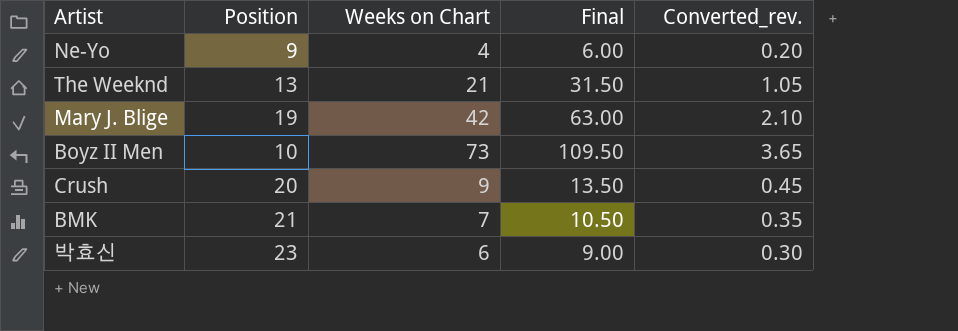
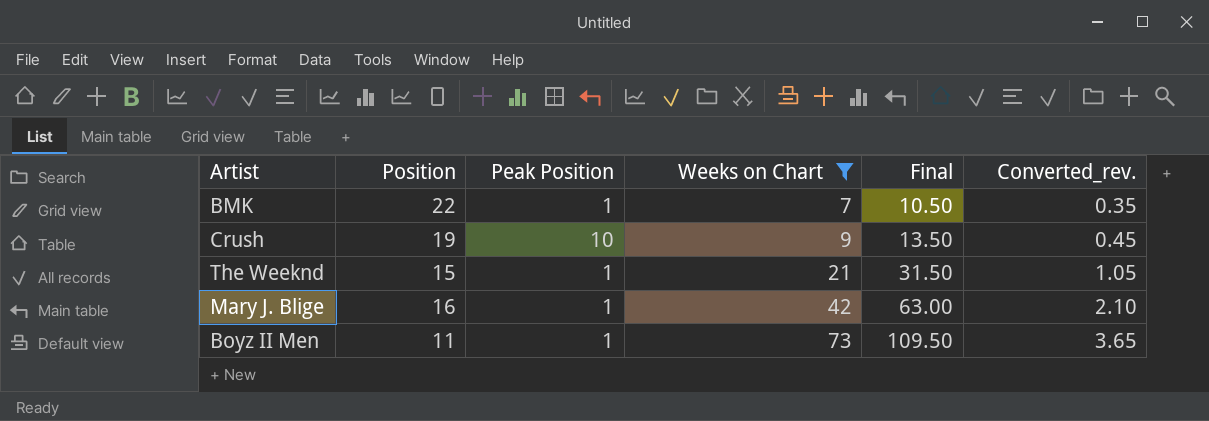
filter: none -> Weeks on Chart >= 7
row order: none -> Weeks on Chart ascending
column Peak Position | position: none -> 3
BMK | Position: 21 -> 22
Crush | Position: 20 -> 19
The Weeknd | Position: 13 -> 15
Mary J. Blige | Position: 19 -> 16
Boyz II Men | Position: 10 -> 11

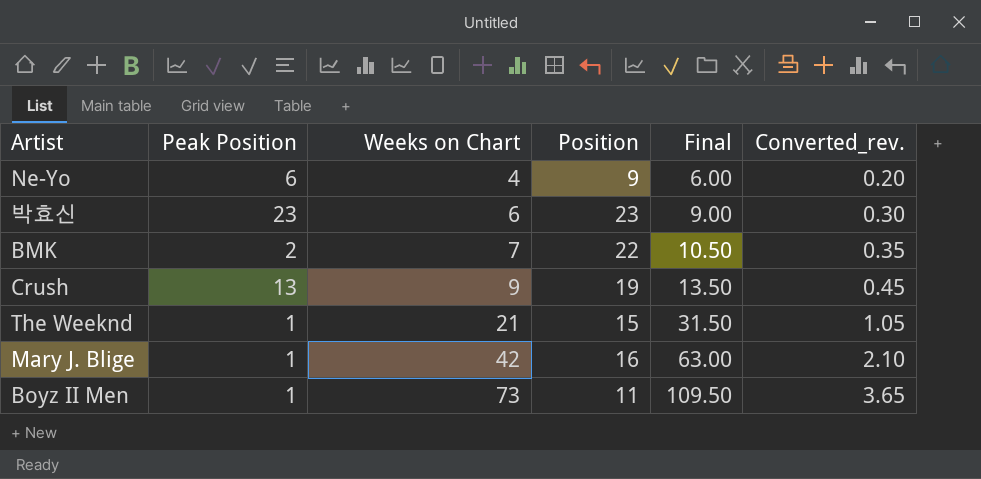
filter: Weeks on Chart >= 7 -> none
column Position | position: 2 -> 4
BMK | Peak Position: 1 -> 2
Crush | Peak Position: 10 -> 13

